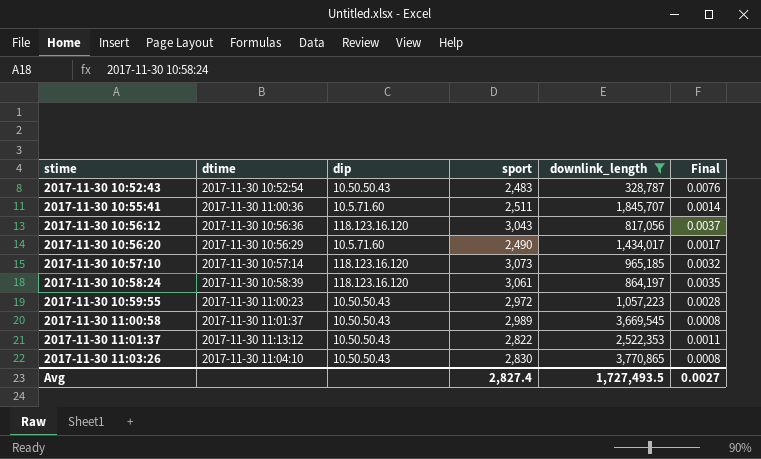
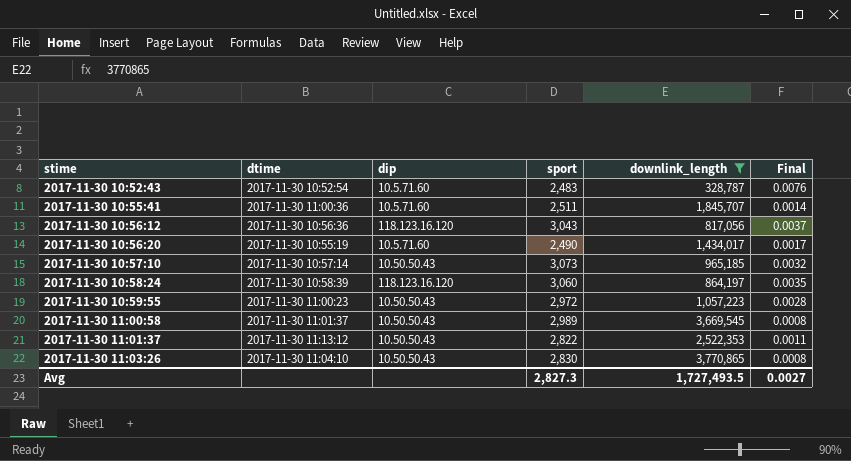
2017-11-30 10:52:43 | dip: 10.50.50.43 -> 10.5.71.60
2017-11-30 10:56:20 | dtime: 2017-11-30 10:56:29 -> 2017-11-30 10:55:19
2017-11-30 10:57:10 | dip: 118.123.16.120 -> 10.50.50.43
2017-11-30 10:58:24 | sport: 3,061 -> 3,060
Avg | sport: 2,827.4 -> 2,827.3

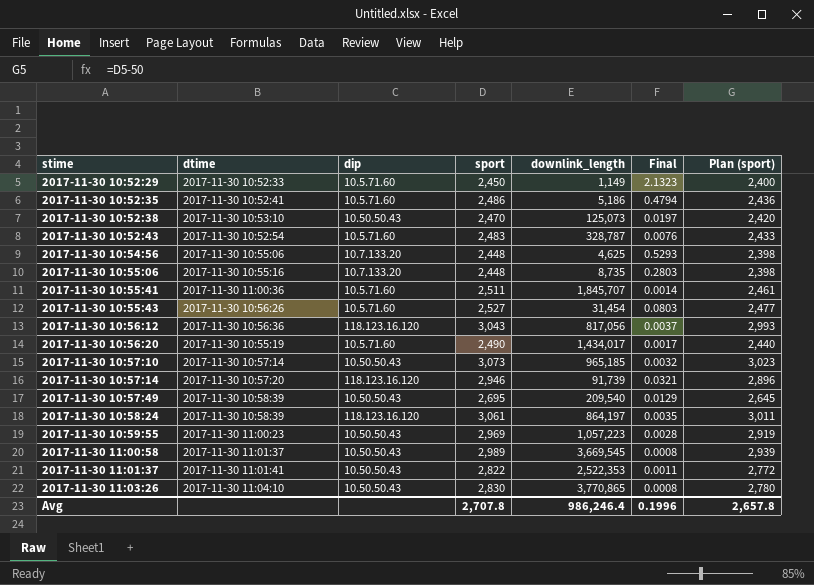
filter: downlink_length >= 328,787 -> none
column Plan (sport) | formula: none -> [sport] - 50
2017-11-30 10:58:24 | sport: 3,060 -> 3,061
2017-11-30 10:59:55 | sport: 2,972 -> 2,969
2017-11-30 11:01:37 | dtime: 2017-11-30 11:13:12 -> 2017-11-30 11:01:41
Avg | sport: 2,827.3 -> 2,707.8
Avg | downlink_length: 1,727,493.5 -> 986,246.4
Avg | Final: 0.0027 -> 0.1996

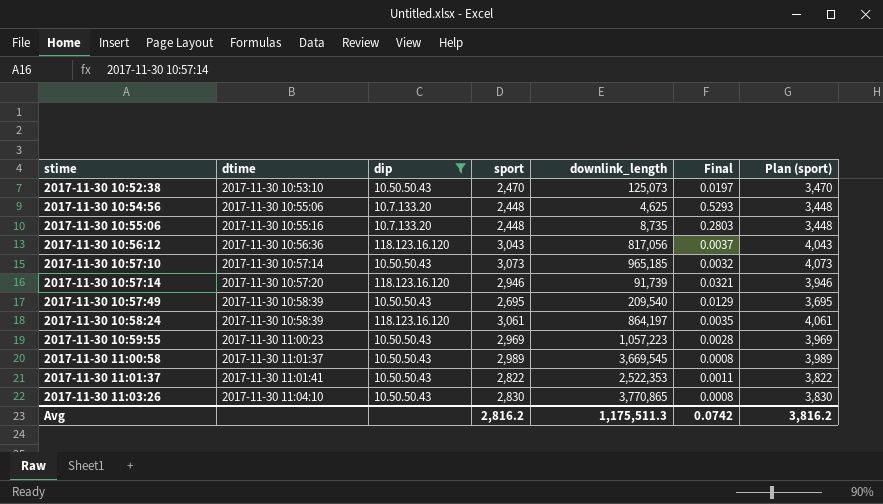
filter: none -> dip != 10.5.71.60
column Plan (sport) | formula: [sport] - 50 -> [sport] + 1000
Avg | sport: 2,707.8 -> 2,816.2
Avg | downlink_length: 986,246.4 -> 1,175,511.3
Avg | Final: 0.1996 -> 0.0742
Avg | Plan (sport): 2,657.8 -> 3,816.2

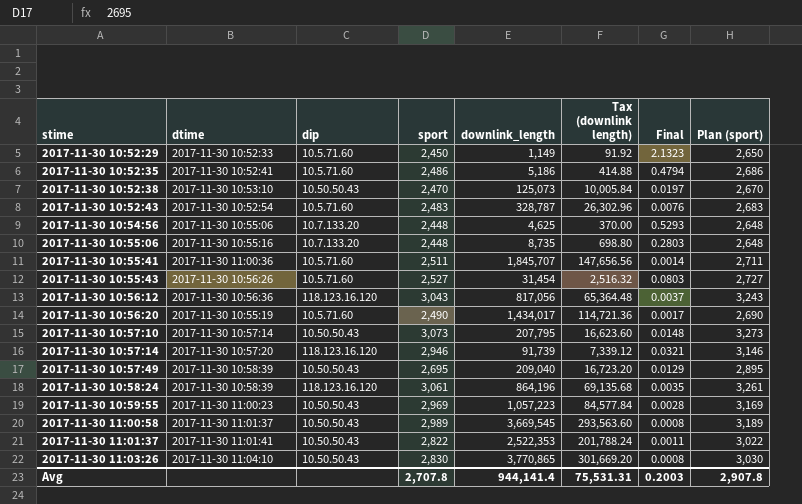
filter: dip != 10.5.71.60 -> none
column Tax (downlink length) | formula: none -> [downlink_length] * 0.08
column Plan (sport) | formula: [sport] + 1000 -> [sport] + 200
2017-11-30 10:57:10 | downlink_length: 965,185 -> 207,795
2017-11-30 10:57:10 | Final: 0.0032 -> 0.0148
2017-11-30 10:57:49 | downlink_length: 209,540 -> 209,040
2017-11-30 10:58:24 | downlink_length: 864,197 -> 864,196
Avg | sport: 2,816.2 -> 2,707.8
Avg | downlink_length: 1,175,511.3 -> 944,141.4
Avg | Final: 0.0742 -> 0.2003
Avg | Plan (sport): 3,816.2 -> 2,907.8

